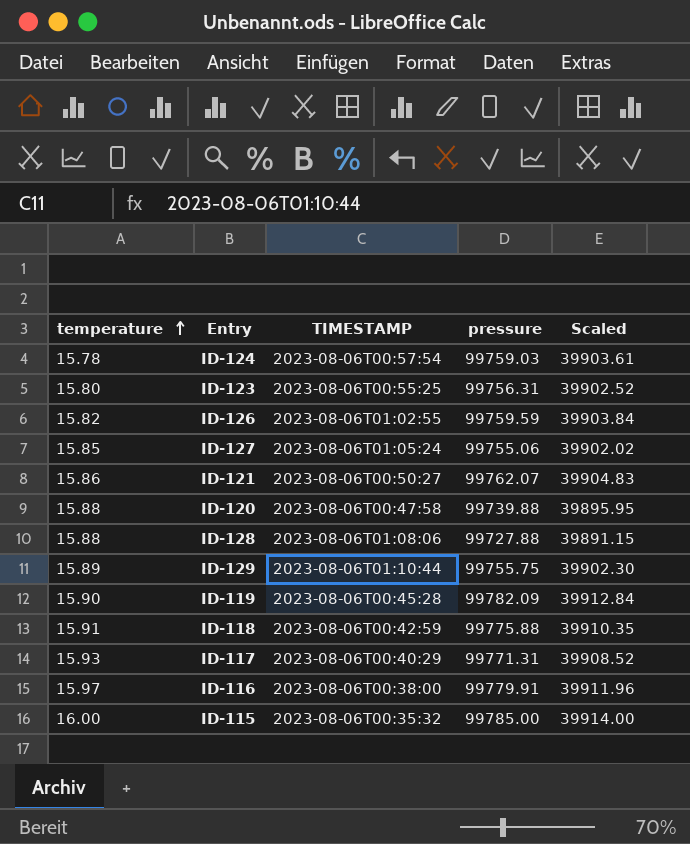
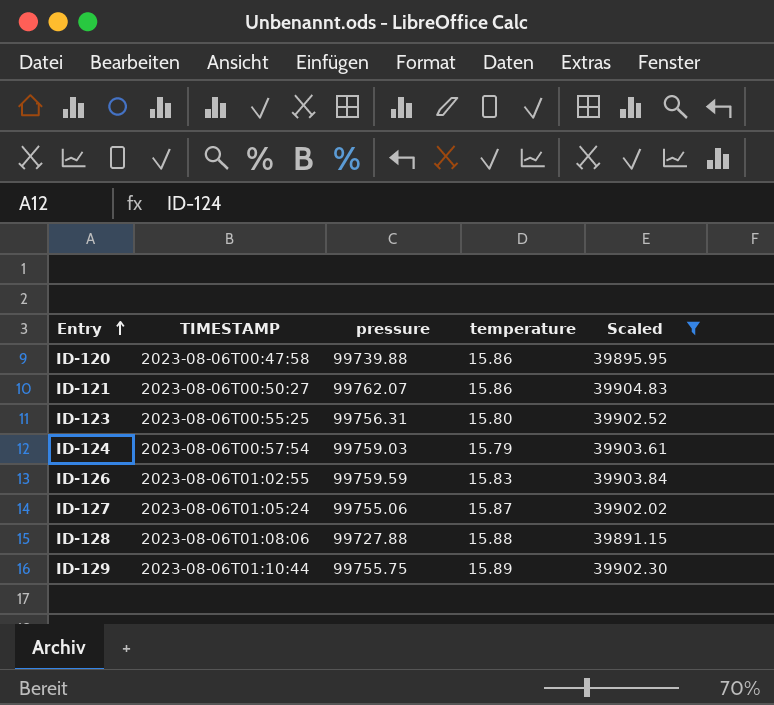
filter: none -> Scaled <= 39904.83
row order: temperature ascending -> Entry ascending
column temperature | position: 1 -> 4
ID-120 | temperature: 15.88 -> 15.86
ID-124 | temperature: 15.78 -> 15.79
ID-126 | temperature: 15.82 -> 15.83
ID-127 | temperature: 15.85 -> 15.87

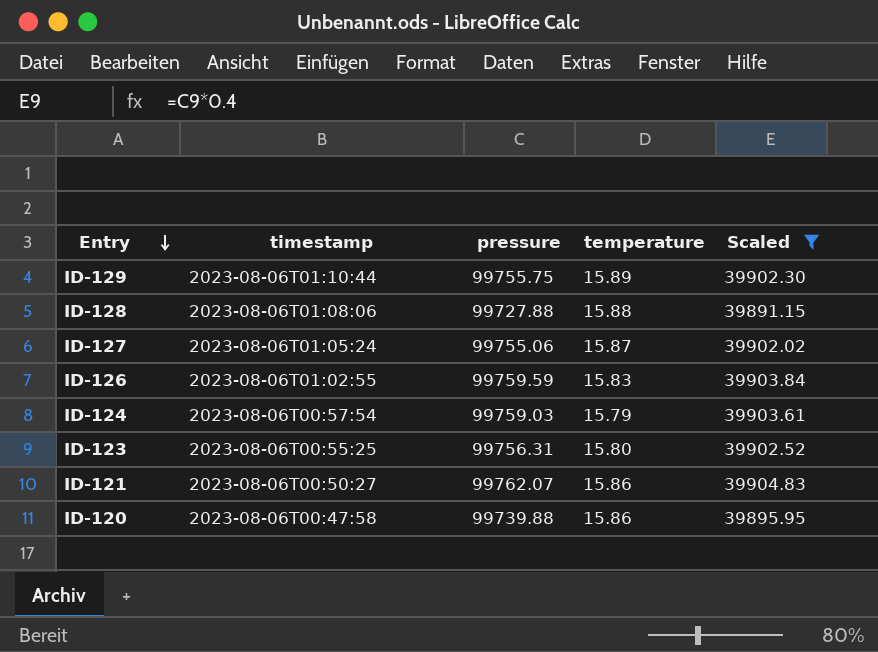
row order: Entry ascending -> Entry descending
column name: TIMESTAMP -> timestamp

